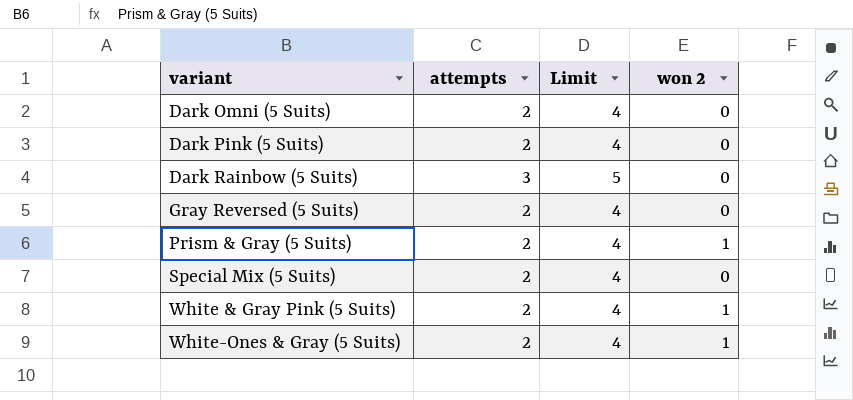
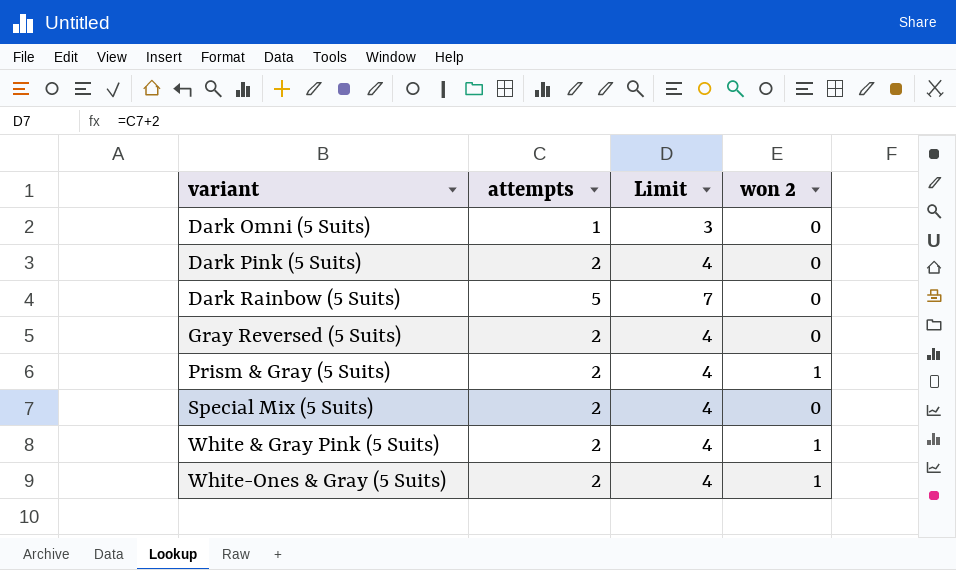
Dark Omni (5 Suits) | attempts: 2 -> 1
Dark Omni (5 Suits) | Limit: 4 -> 3
Dark Rainbow (5 Suits) | attempts: 3 -> 5
Dark Rainbow (5 Suits) | Limit: 5 -> 7

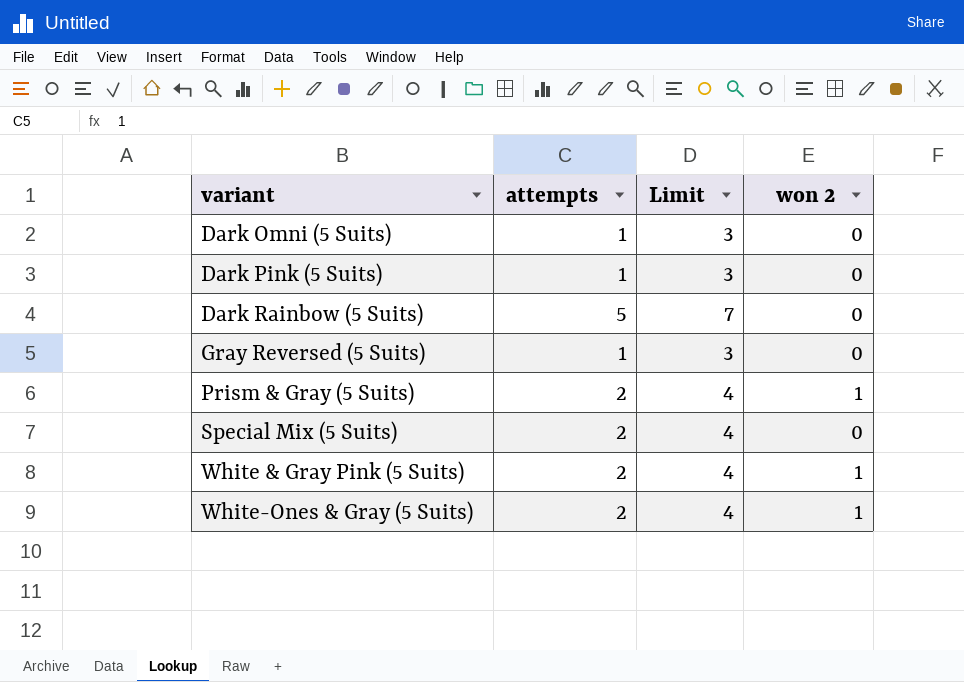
Dark Pink (5 Suits) | attempts: 2 -> 1
Dark Pink (5 Suits) | Limit: 4 -> 3
Gray Reversed (5 Suits) | attempts: 2 -> 1
Gray Reversed (5 Suits) | Limit: 4 -> 3

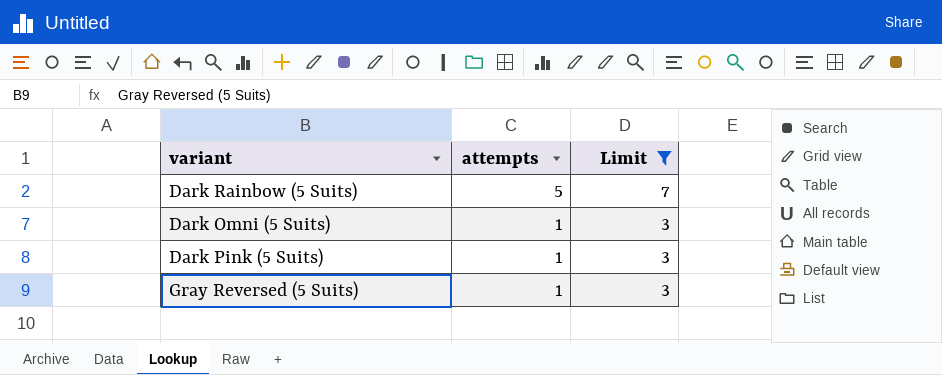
filter: none -> Limit != 4
row order: variant ascending -> attempts descending
column won 2 | position: 4 -> none

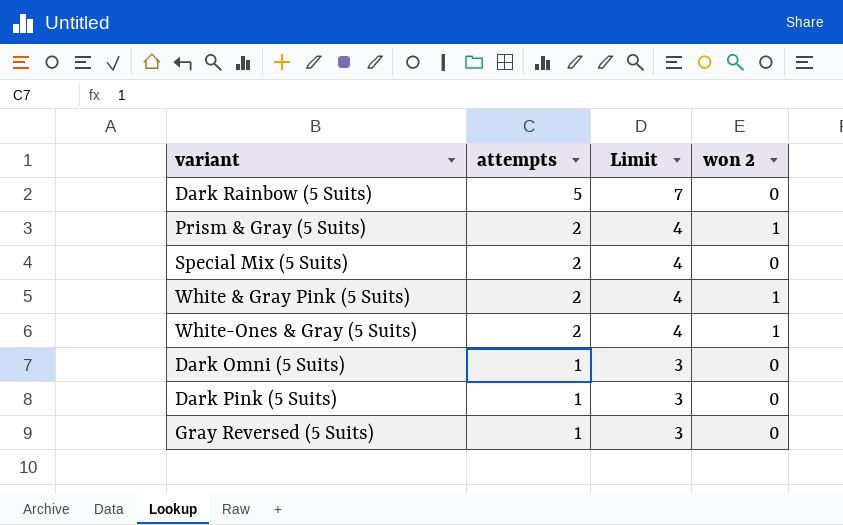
filter: Limit != 4 -> none
column won 2 | position: none -> 4

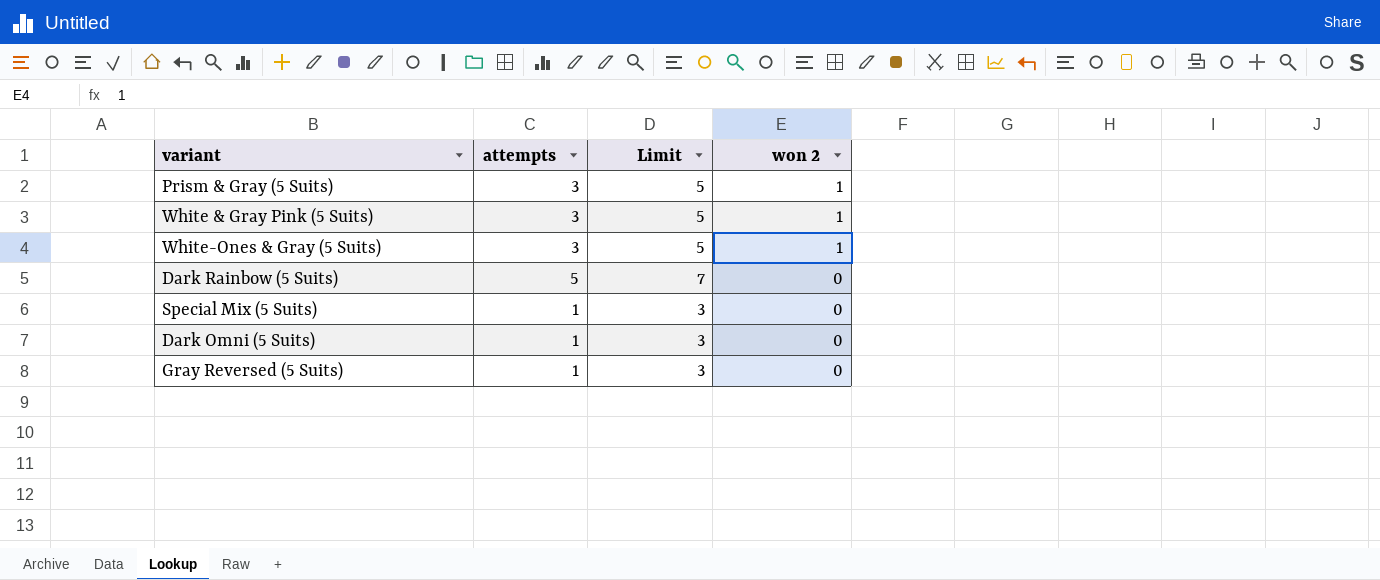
row order: attempts descending -> won 2 descending
row Dark Pink (5 Suits): 1 | 3 | 0 -> none
Prism & Gray (5 Suits) | attempts: 2 -> 3
Prism & Gray (5 Suits) | Limit: 4 -> 5
White & Gray Pink (5 Suits) | attempts: 2 -> 3
White & Gray Pink (5 Suits) | Limit: 4 -> 5
White-Ones & Gray (5 Suits) | attempts: 2 -> 3
White-Ones & Gray (5 Suits) | Limit: 4 -> 5
Special Mix (5 Suits) | attempts: 2 -> 1
Special Mix (5 Suits) | Limit: 4 -> 3

